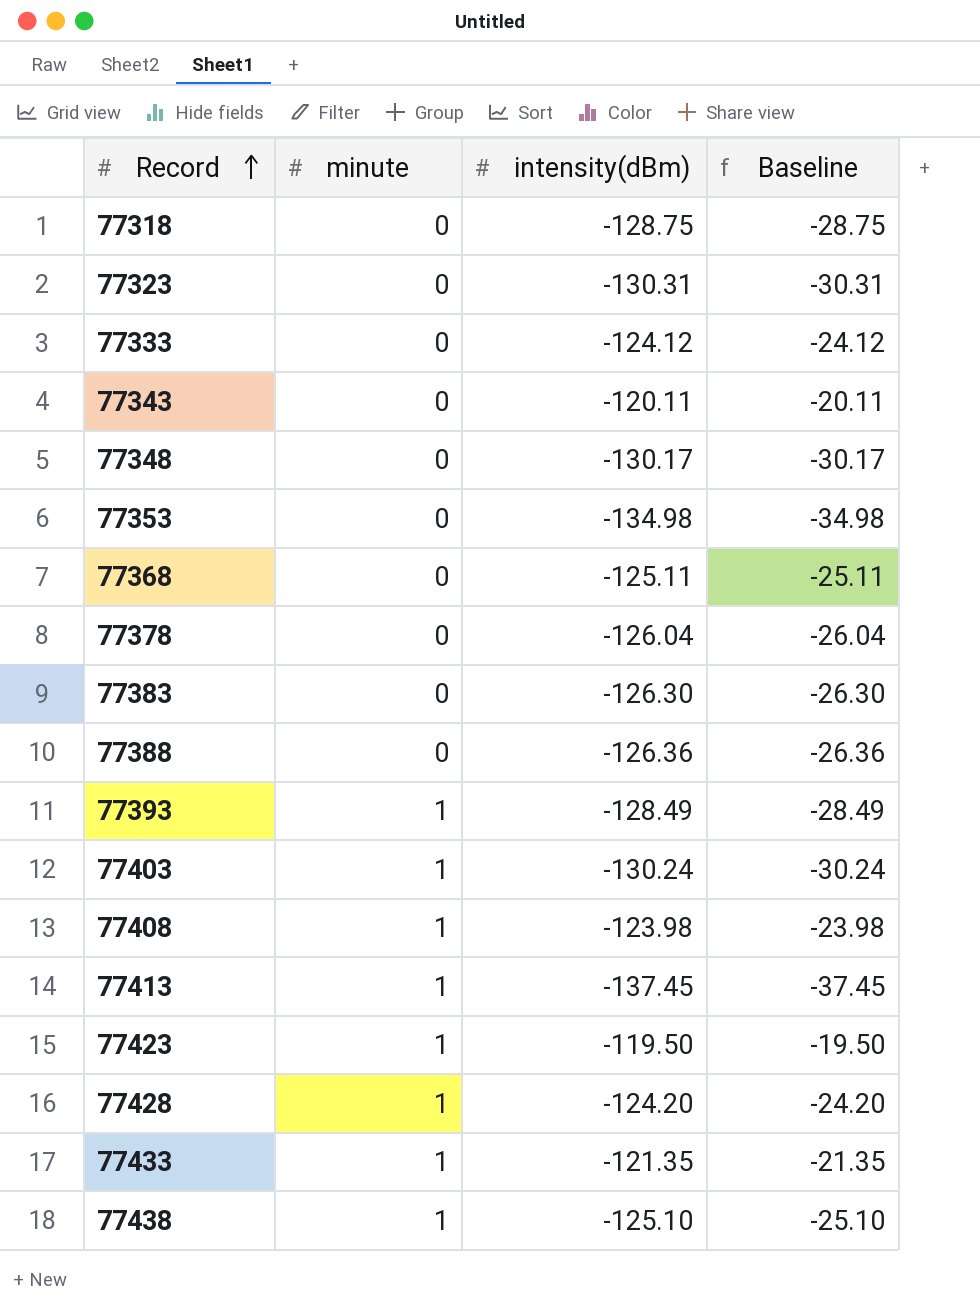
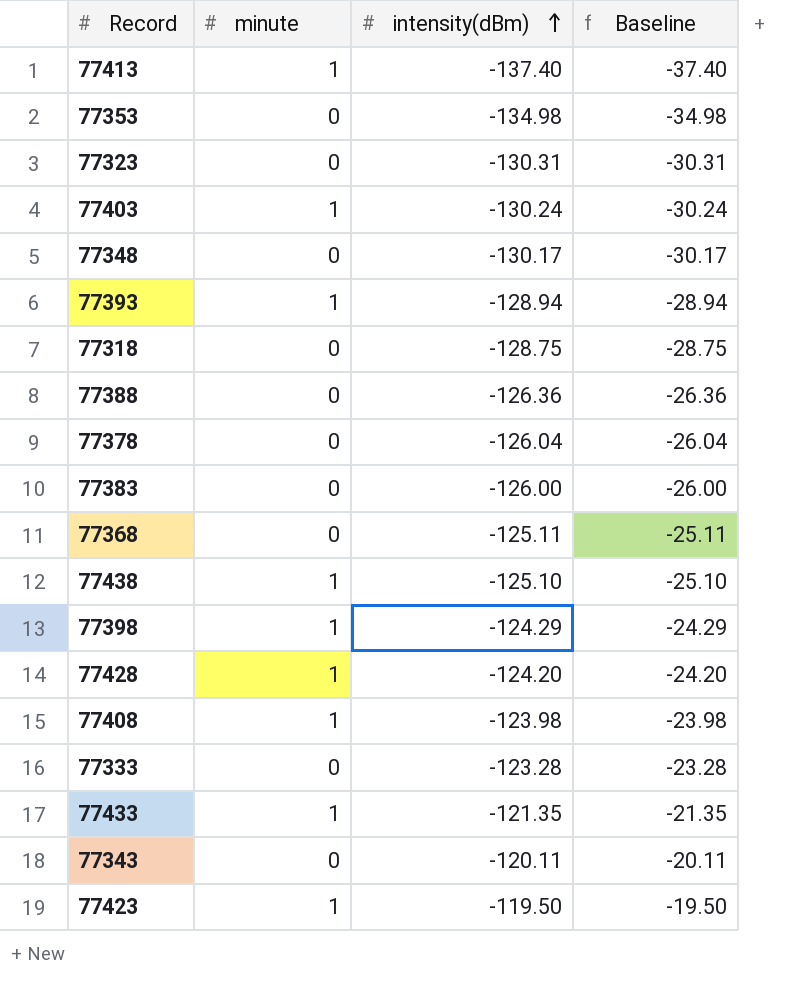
row order: Record ascending -> intensity(dBm) ascending
77413 | intensity(dBm): -137.45 -> -137.40
77413 | Baseline: -37.45 -> -37.40
77393 | intensity(dBm): -128.49 -> -128.94
77393 | Baseline: -28.49 -> -28.94
77383 | intensity(dBm): -126.30 -> -126.00
77383 | Baseline: -26.30 -> -26.00
row 77398: none -> 1 | -124.29 | -24.29
77333 | intensity(dBm): -124.12 -> -123.28
77333 | Baseline: -24.12 -> -23.28

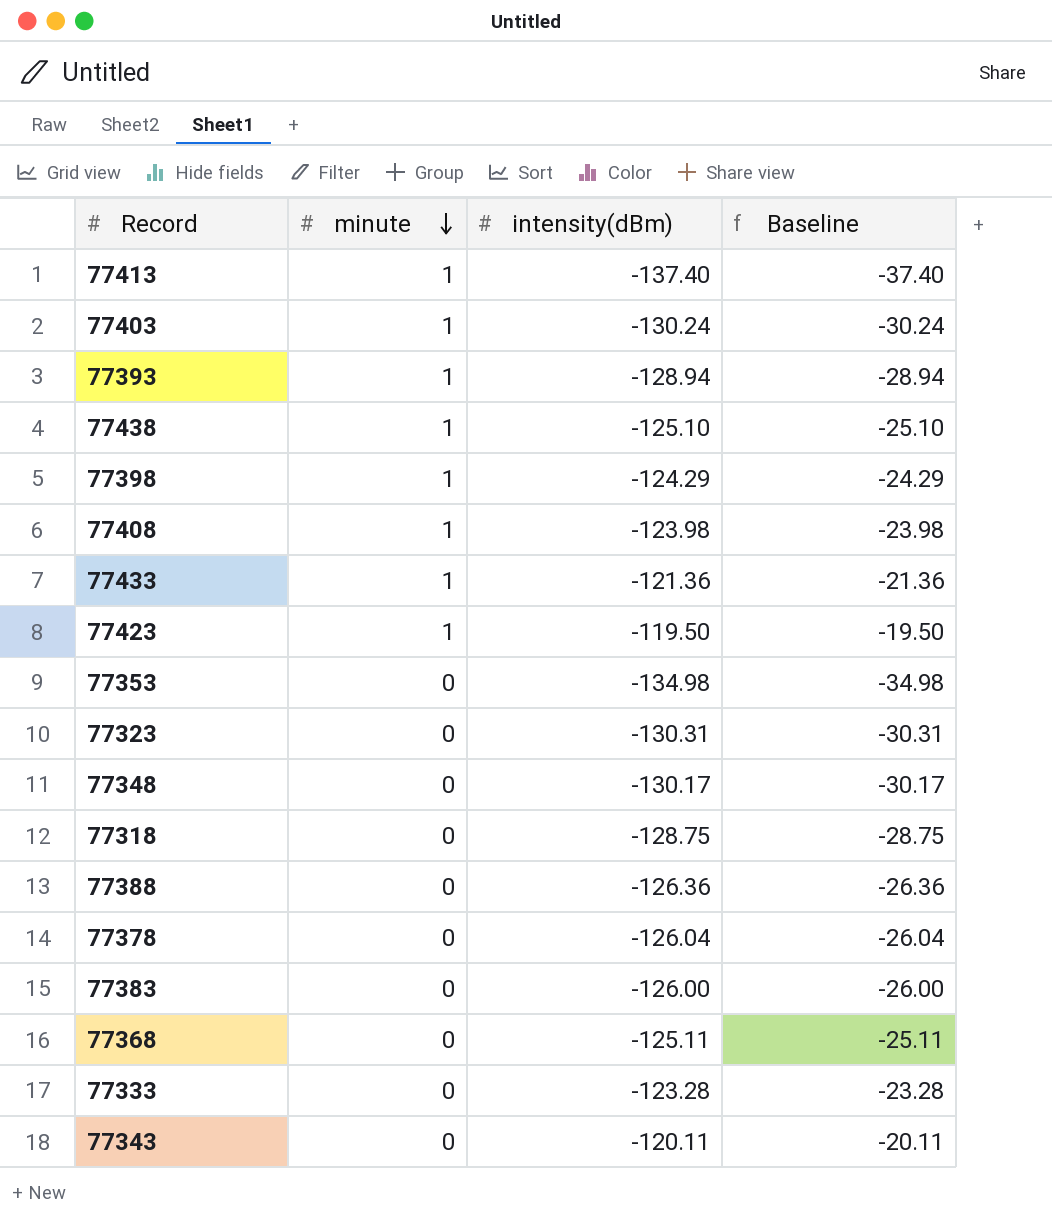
row order: intensity(dBm) ascending -> minute descending
row 77428: 1 | -124.20 | -24.20 -> none
77433 | intensity(dBm): -121.35 -> -121.36
77433 | Baseline: -21.35 -> -21.36

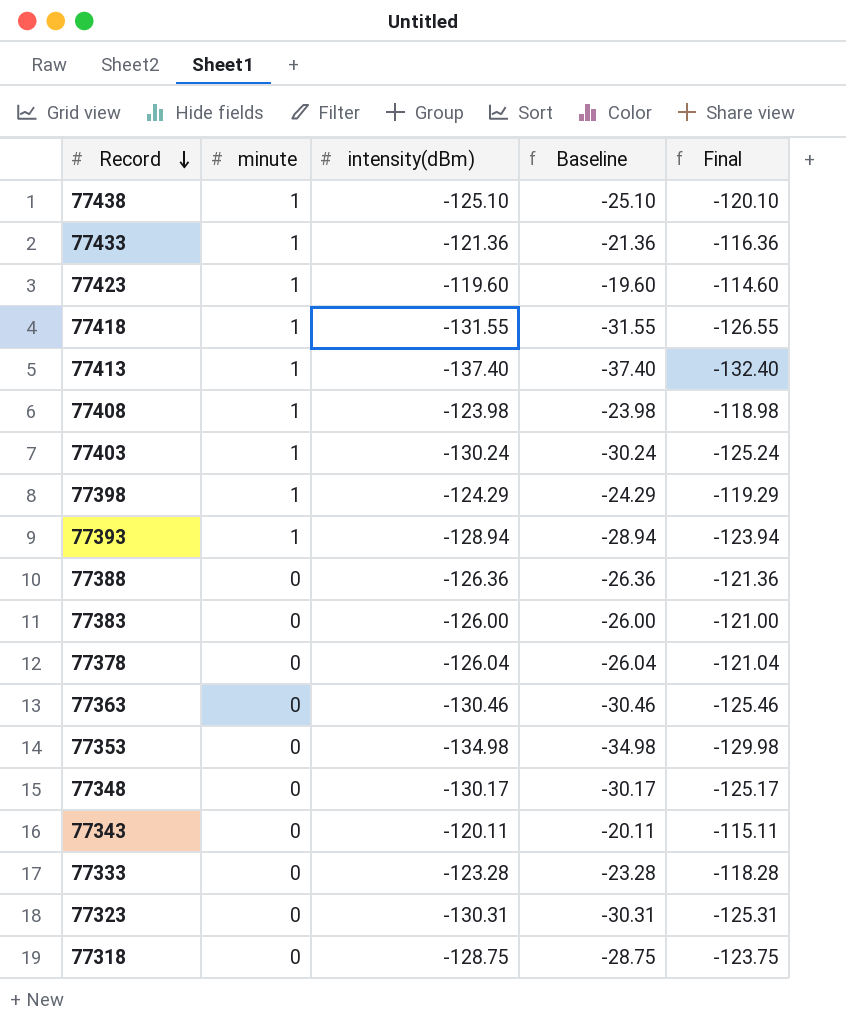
row order: minute descending -> Record descending
column Final | formula: none -> [intensity(dBm)] + 5
row 77368: 0 | -125.11 | -25.11 -> none
77423 | intensity(dBm): -119.50 -> -119.60
77423 | Baseline: -19.50 -> -19.60
row 77418: none -> 1 | -131.55 | -31.55 | -126.55
row 77363: none -> 0 | -130.46 | -30.46 | -125.46

